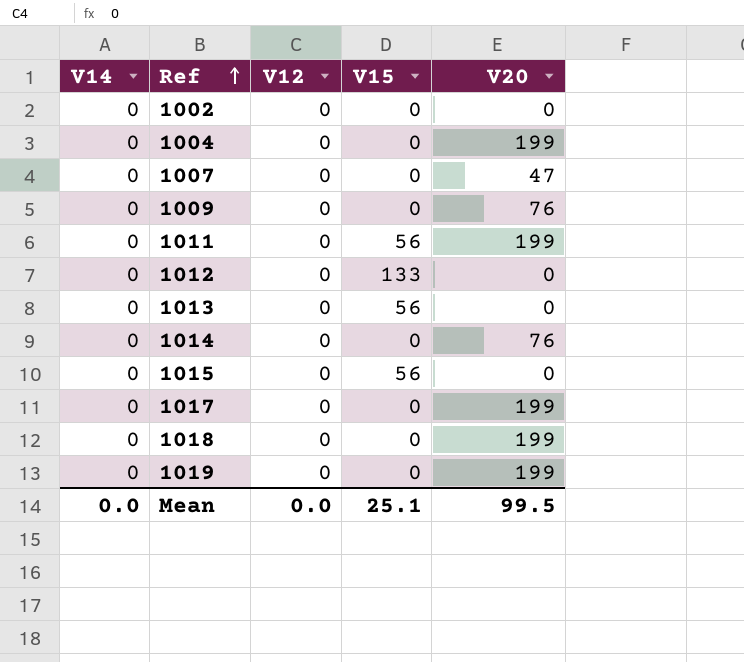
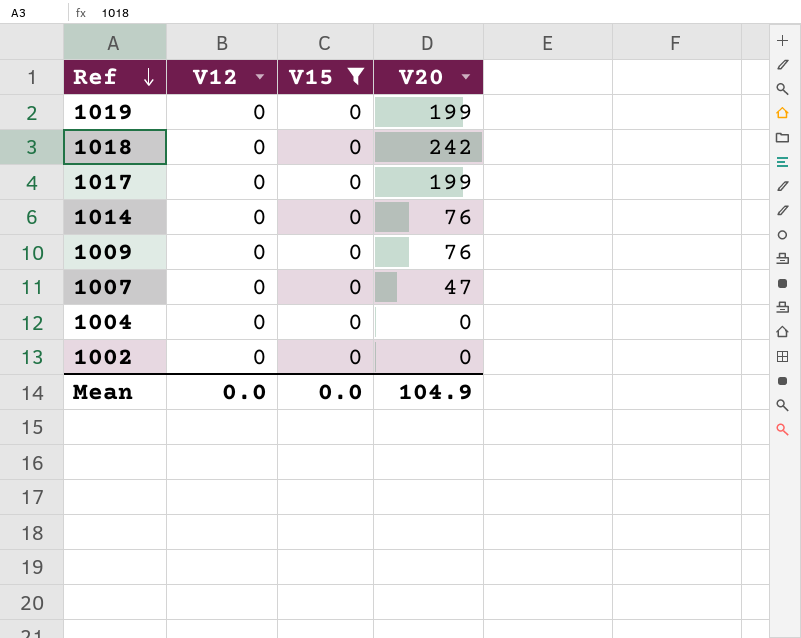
filter: none -> V15 = 0
row order: Ref ascending -> Ref descending
column V14 | position: 1 -> none
1018 | V20: 199 -> 242
1004 | V20: 199 -> 0
Mean | V15: 25.1 -> 0.0
Mean | V20: 99.5 -> 104.9

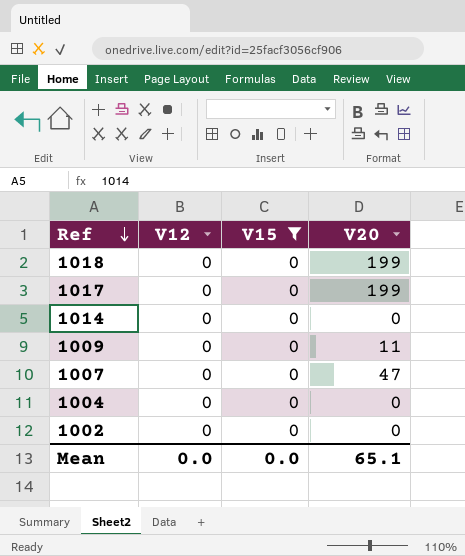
row 1019: 0 | 0 | 199 -> none
1018 | V20: 242 -> 199
1014 | V20: 76 -> 0
1009 | V20: 76 -> 11
Mean | V20: 104.9 -> 65.1

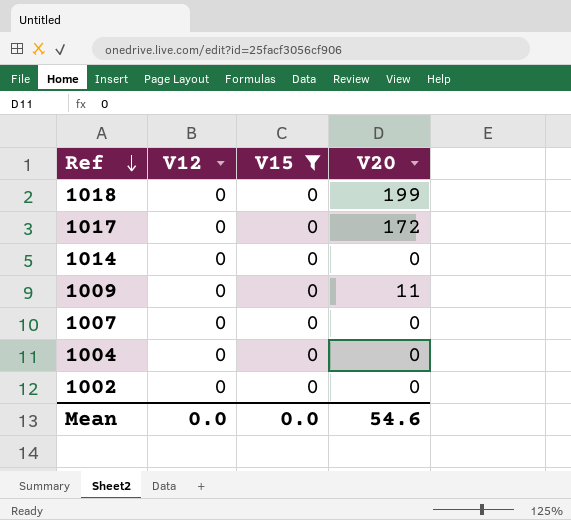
1017 | V20: 199 -> 172
1007 | V20: 47 -> 0
Mean | V20: 65.1 -> 54.6

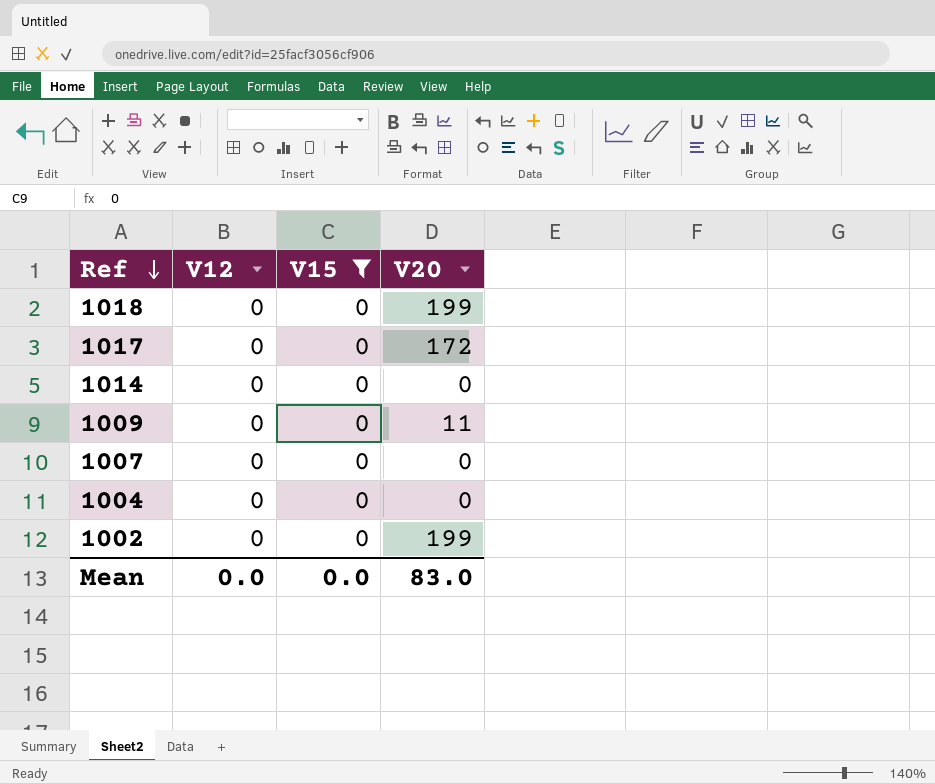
1002 | V20: 0 -> 199
Mean | V20: 54.6 -> 83.0

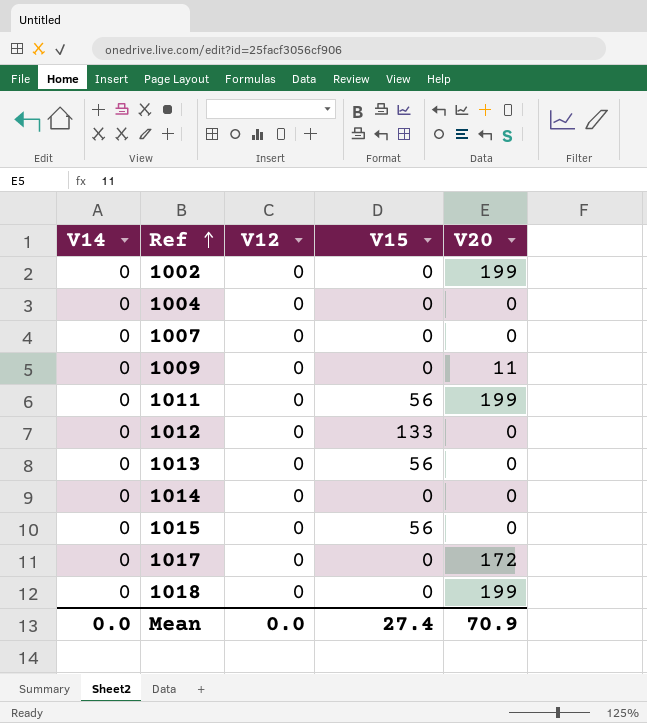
filter: V15 = 0 -> none
row order: Ref descending -> Ref ascending
column V14 | position: none -> 1
Mean | V15: 0.0 -> 27.4
Mean | V20: 83.0 -> 70.9

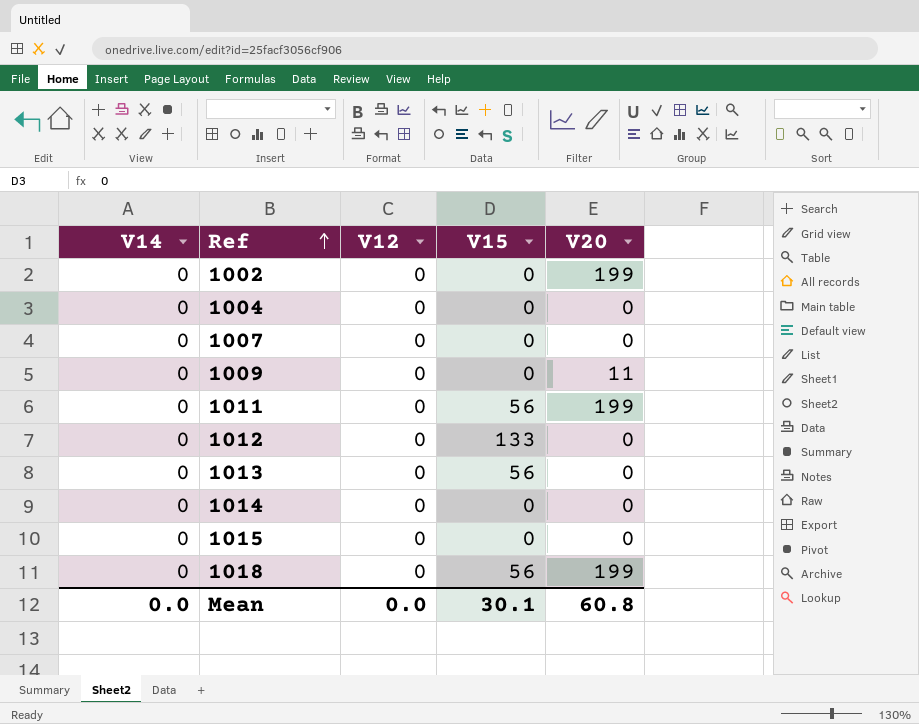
row 1017: 0 | 0 | 0 | 172 -> none
1015 | V15: 56 -> 0
1018 | V15: 0 -> 56
Mean | V15: 27.4 -> 30.1
Mean | V20: 70.9 -> 60.8

